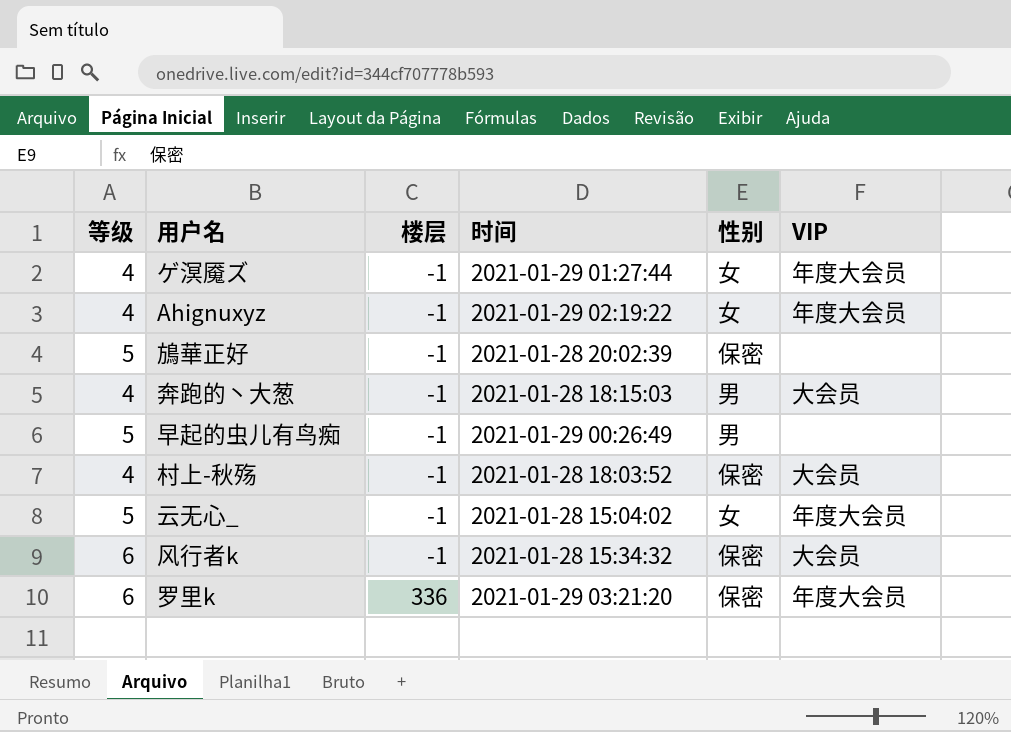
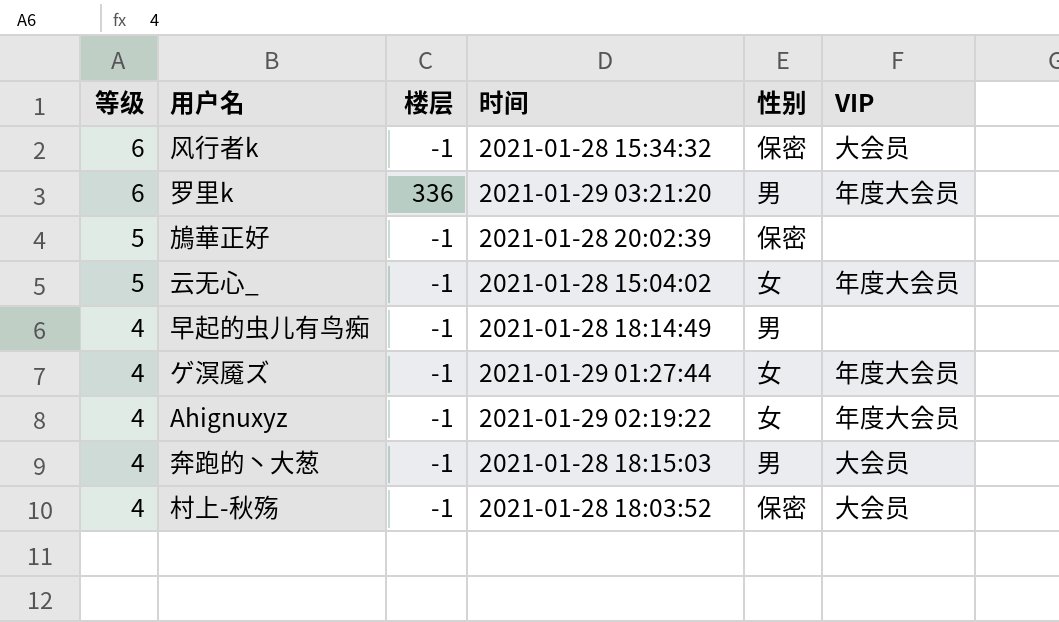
row order: 楼层 ascending -> 等级 descending
罗里k | 性别: 保密 -> 男
早起的虫儿有鸟痴 | 等级: 5 -> 4
早起的虫儿有鸟痴 | 时间: 2021-01-29 00:26:49 -> 2021-01-28 18:14:49

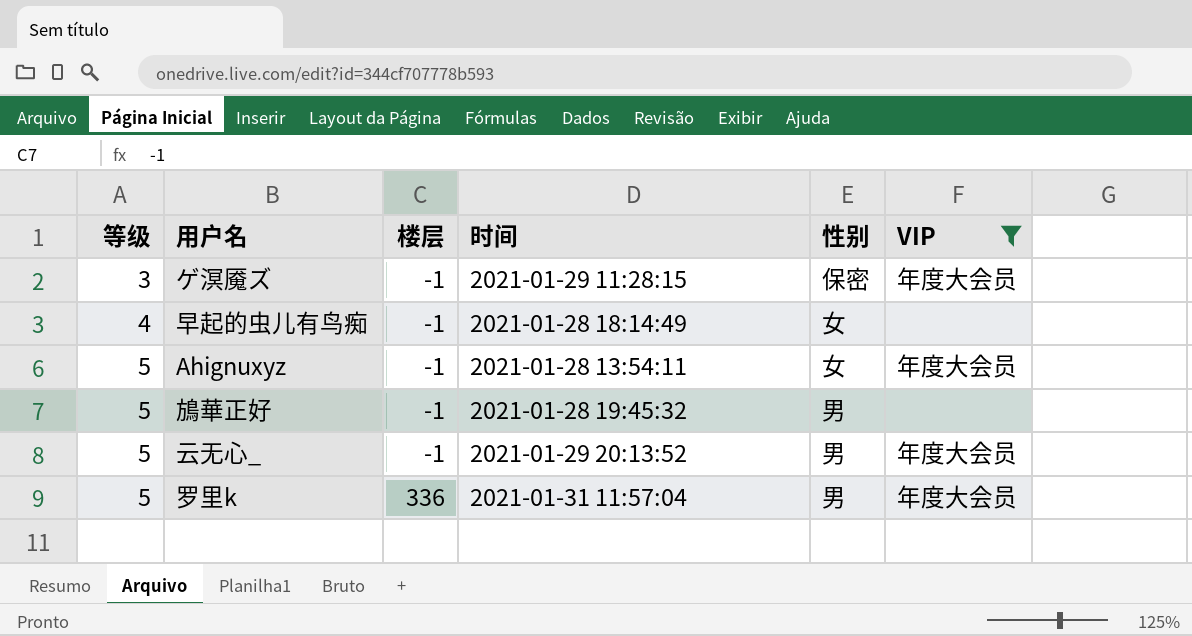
filter: none -> VIP != 大会员
row order: 等级 descending -> 等级 ascending
ゲ溟魇ズ | 等级: 4 -> 3
ゲ溟魇ズ | 时间: 2021-01-29 01:27:44 -> 2021-01-29 11:28:15
ゲ溟魇ズ | 性别: 女 -> 保密
早起的虫儿有鸟痴 | 性别: 男 -> 女
Ahignuxyz | 等级: 4 -> 5
Ahignuxyz | 时间: 2021-01-29 02:19:22 -> 2021-01-28 13:54:11
鴋華正好 | 时间: 2021-01-28 20:02:39 -> 2021-01-28 19:45:32
鴋華正好 | 性别: 保密 -> 男
云无心_ | 时间: 2021-01-28 15:04:02 -> 2021-01-29 20:13:52
云无心_ | 性别: 女 -> 男
罗里k | 等级: 6 -> 5
罗里k | 时间: 2021-01-29 03:21:20 -> 2021-01-31 11:57:04

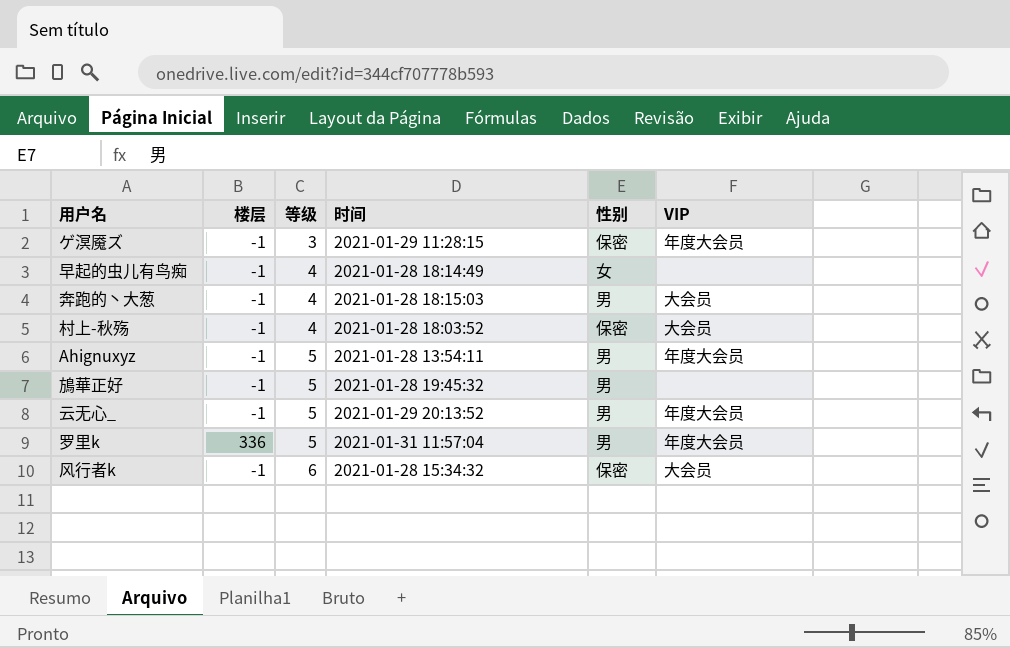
filter: VIP != 大会员 -> none
column 等级 | position: 1 -> 3
Ahignuxyz | 性别: 女 -> 男

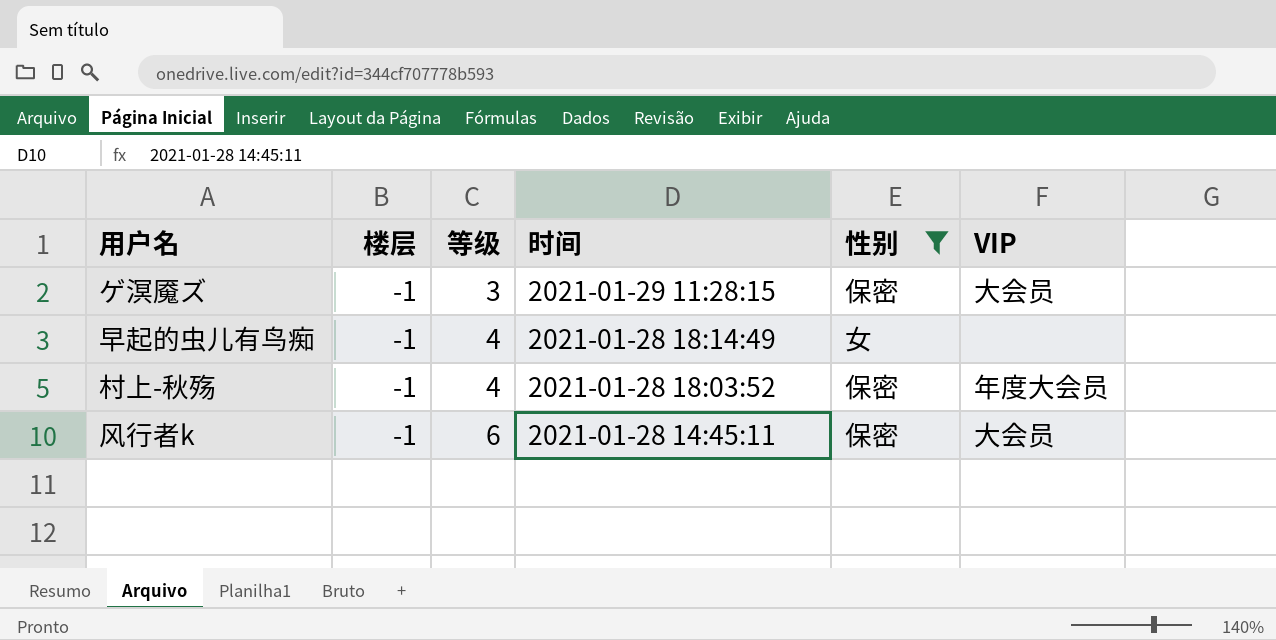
filter: none -> 性别 != 男
ゲ溟魇ズ | VIP: 年度大会员 -> 大会员
村上-秋殇 | VIP: 大会员 -> 年度大会员
风行者k | 时间: 2021-01-28 15:34:32 -> 2021-01-28 14:45:11

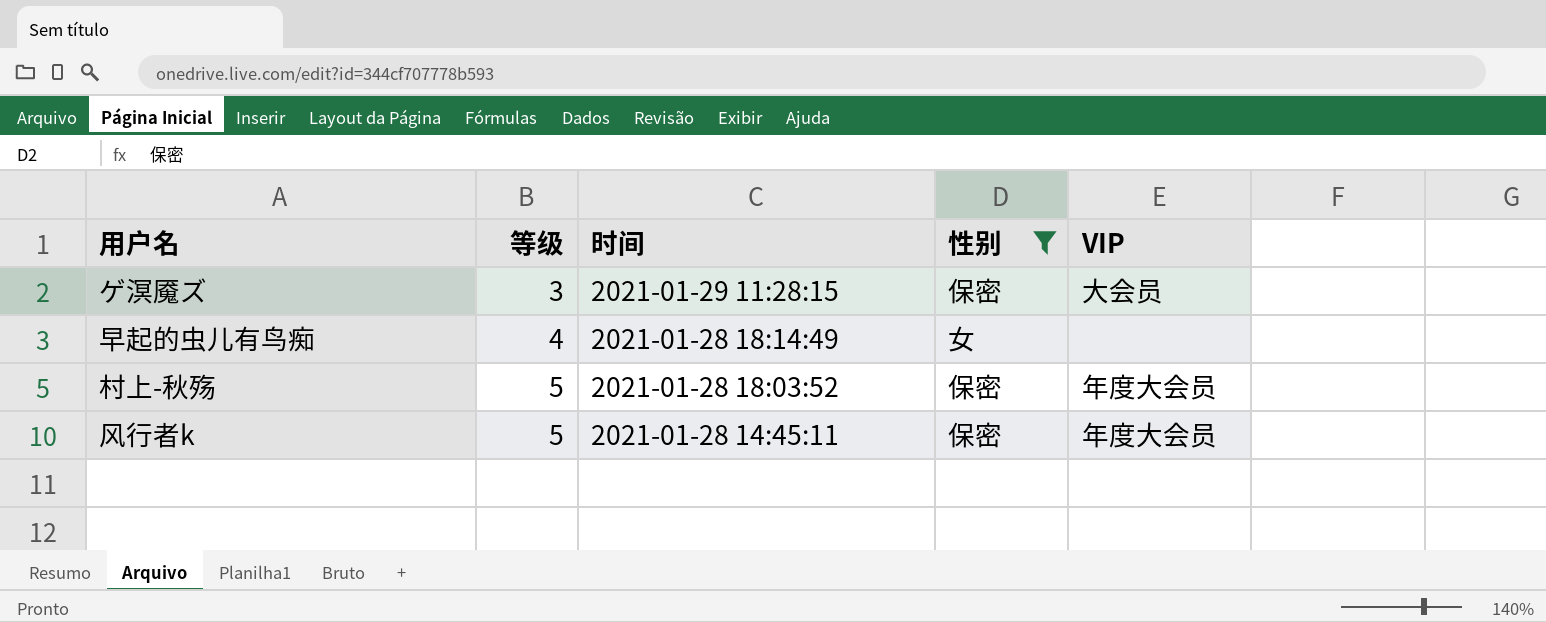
column 楼层 | position: 2 -> none
村上-秋殇 | 等级: 4 -> 5
风行者k | 等级: 6 -> 5
风行者k | VIP: 大会员 -> 年度大会员

